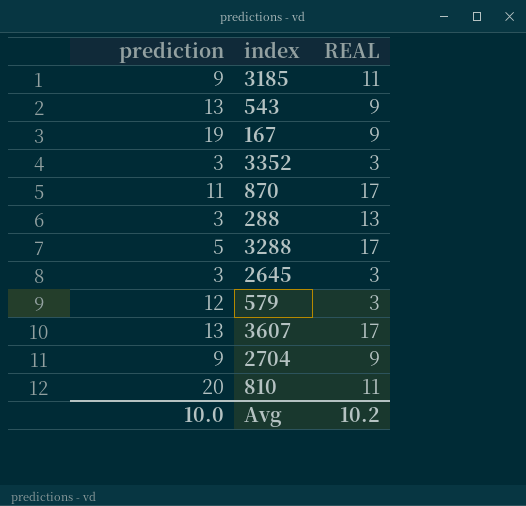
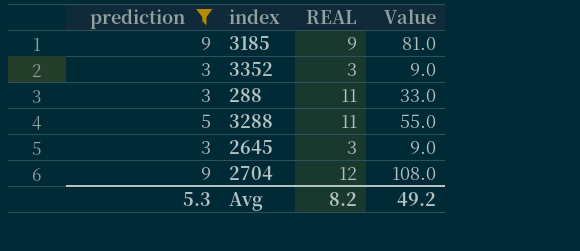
filter: none -> prediction <= 9
column Value | formula: none -> [prediction] * [REAL]
3185 | REAL: 11 -> 9
288 | REAL: 13 -> 11
3288 | REAL: 17 -> 11
2704 | REAL: 9 -> 12
Avg | prediction: 10.0 -> 5.3
Avg | REAL: 10.2 -> 8.2

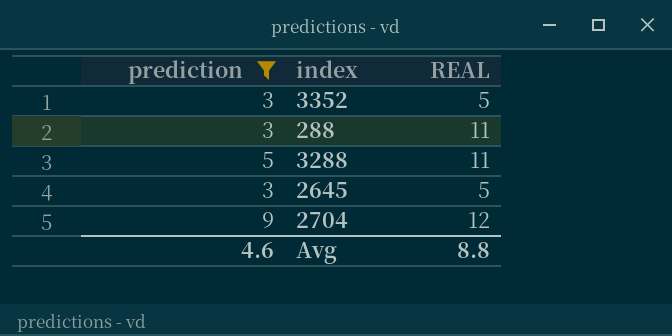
column Value | formula: [prediction] * [REAL] -> none
row 3185: 9 | 9 | 81.0 -> none
3352 | REAL: 3 -> 5
2645 | REAL: 3 -> 5
Avg | prediction: 5.3 -> 4.6
Avg | REAL: 8.2 -> 8.8

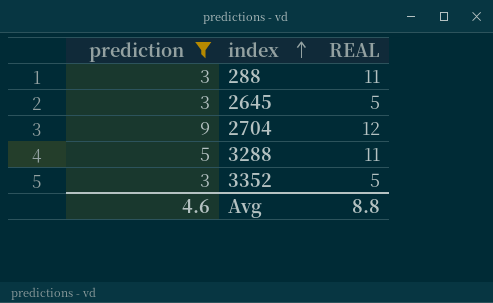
row order: none -> index ascending

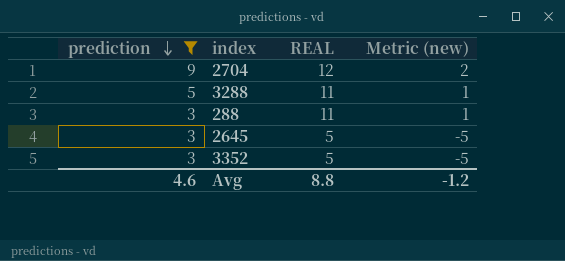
row order: index ascending -> prediction descending
column Metric (new) | formula: none -> [REAL] - 10

